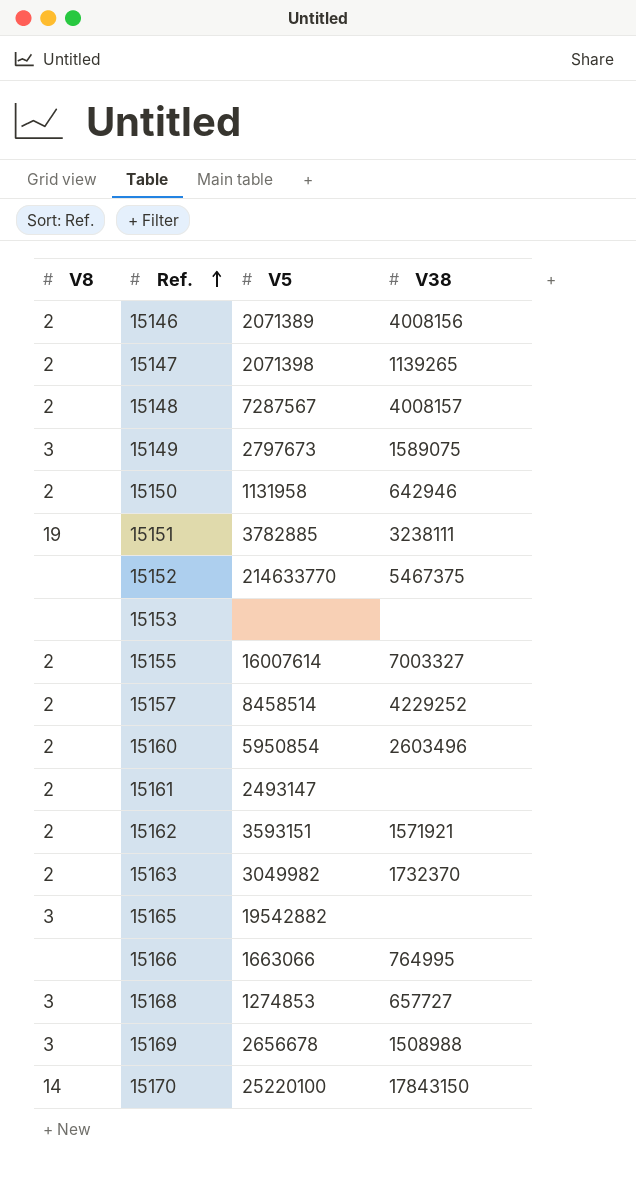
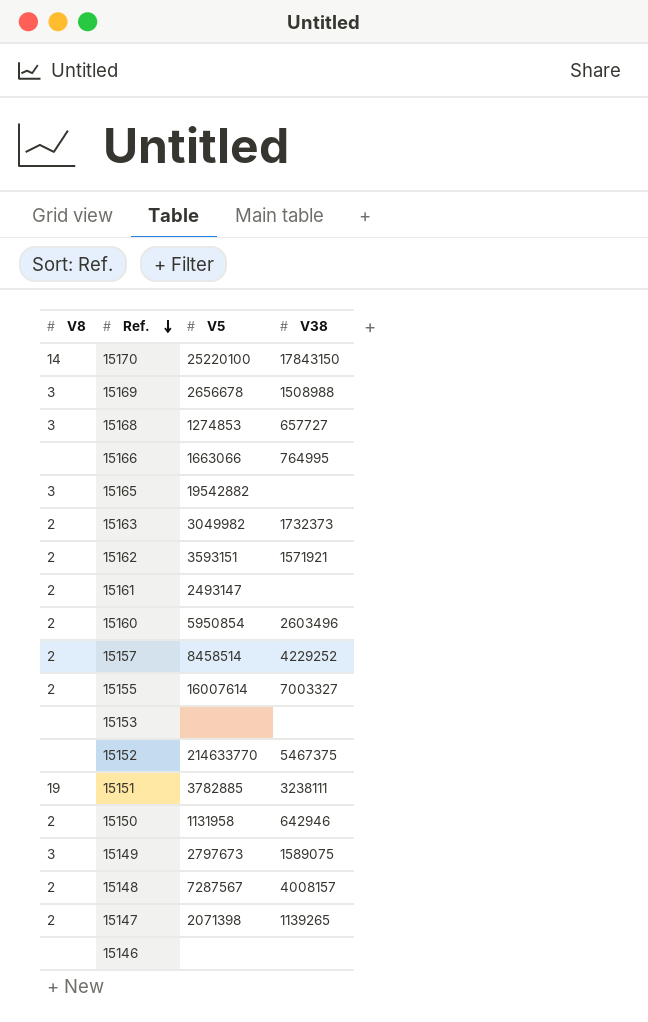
row order: Ref. ascending -> Ref. descending
15163 | V38: 1732370 -> 1732373
15146 | V8: 2 -> none
15146 | V5: 2071389 -> none
15146 | V38: 4008156 -> none

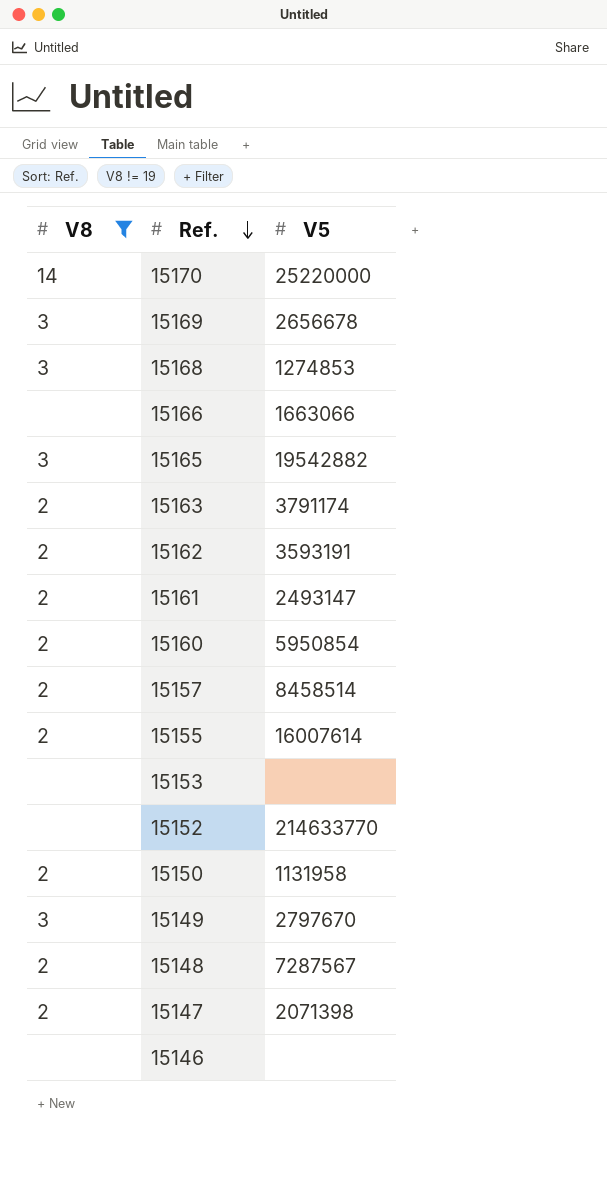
filter: none -> V8 != 19
column V38 | position: 4 -> none
15170 | V5: 25220100 -> 25220000
15163 | V5: 3049982 -> 3791174
15162 | V5: 3593151 -> 3593191
15149 | V5: 2797673 -> 2797670

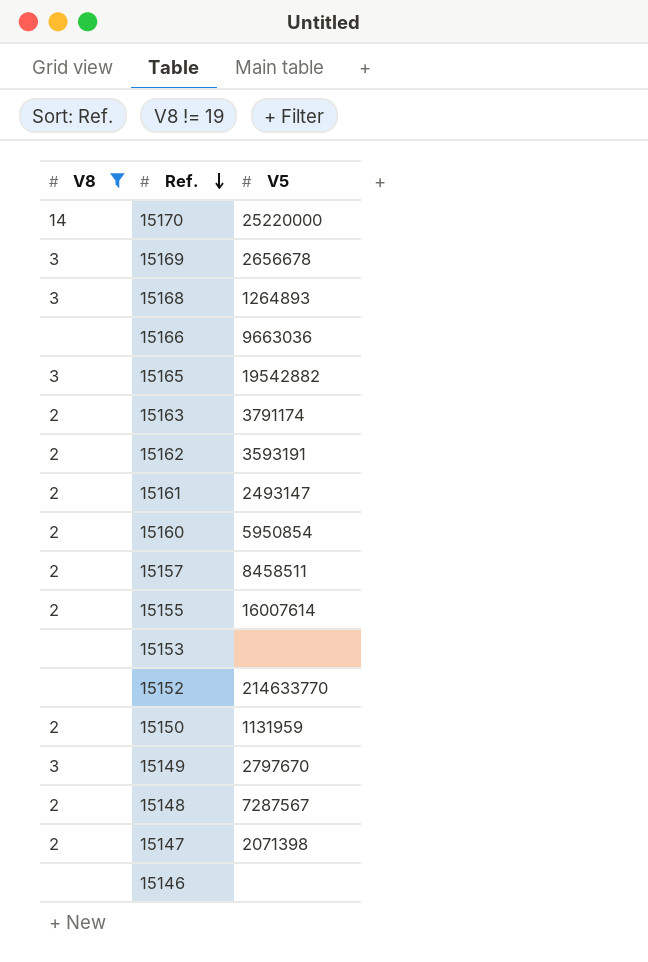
15168 | V5: 1274853 -> 1264893
15166 | V5: 1663066 -> 9663036
15157 | V5: 8458514 -> 8458511
15150 | V5: 1131958 -> 1131959

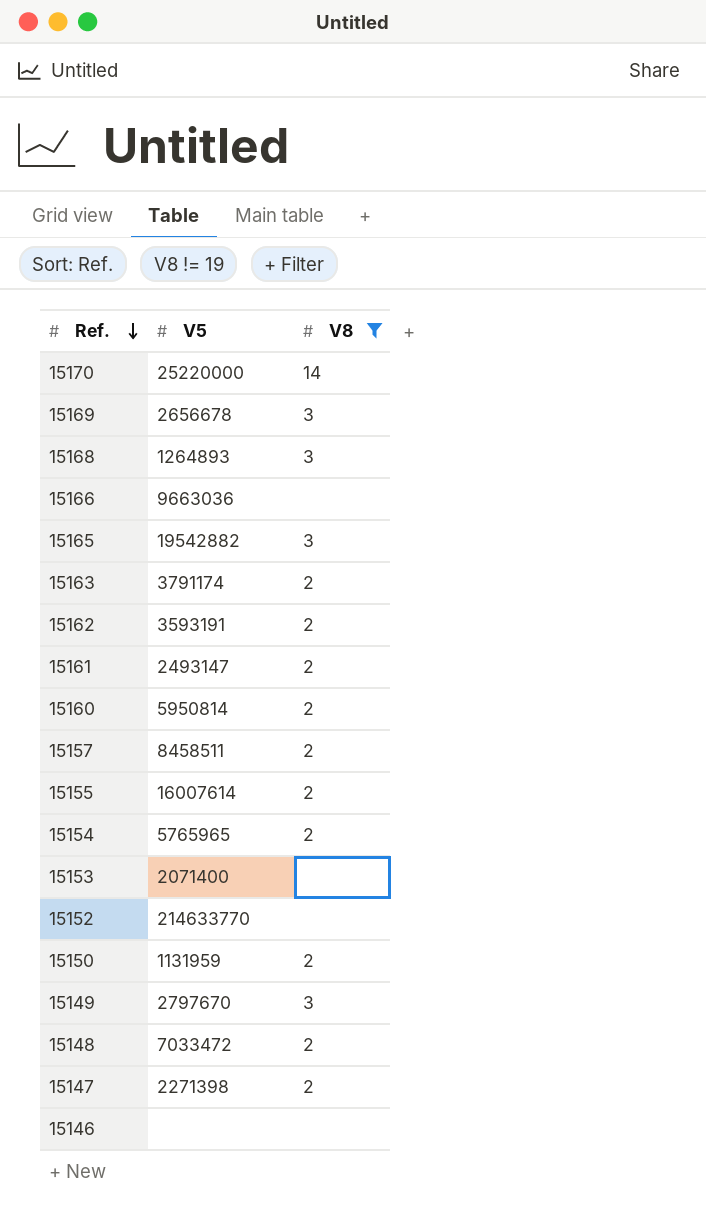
column V8 | position: 1 -> 3
15160 | V5: 5950854 -> 5950814
row 15154: none -> 5765965 | 2
15153 | V5: none -> 2071400
15148 | V5: 7287567 -> 7033472
15147 | V5: 2071398 -> 2271398

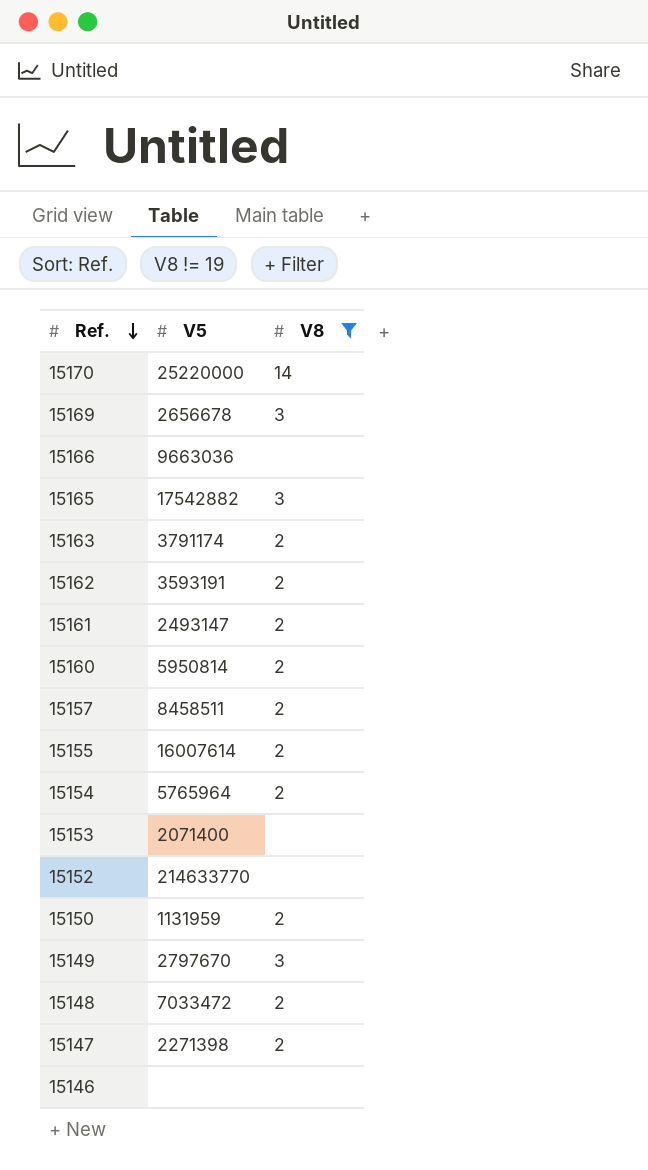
row 15168: 1264893 | 3 -> none
15165 | V5: 19542882 -> 17542882
15154 | V5: 5765965 -> 5765964

